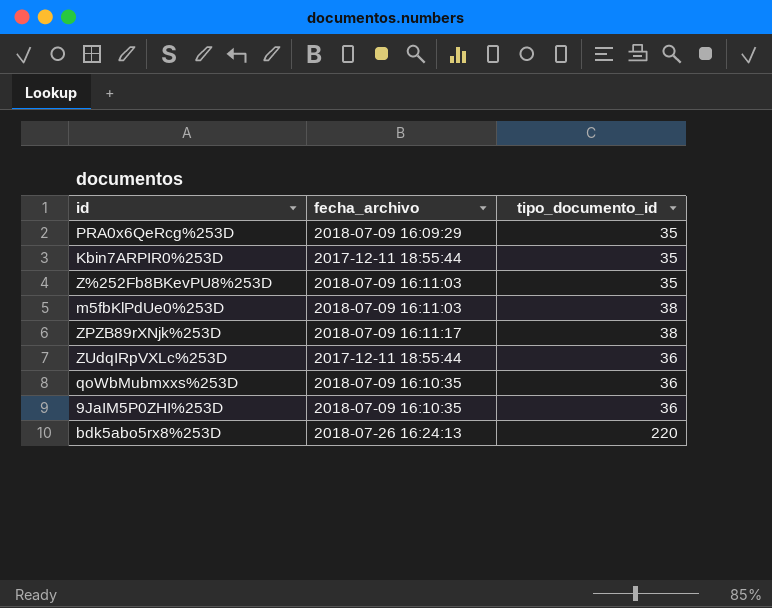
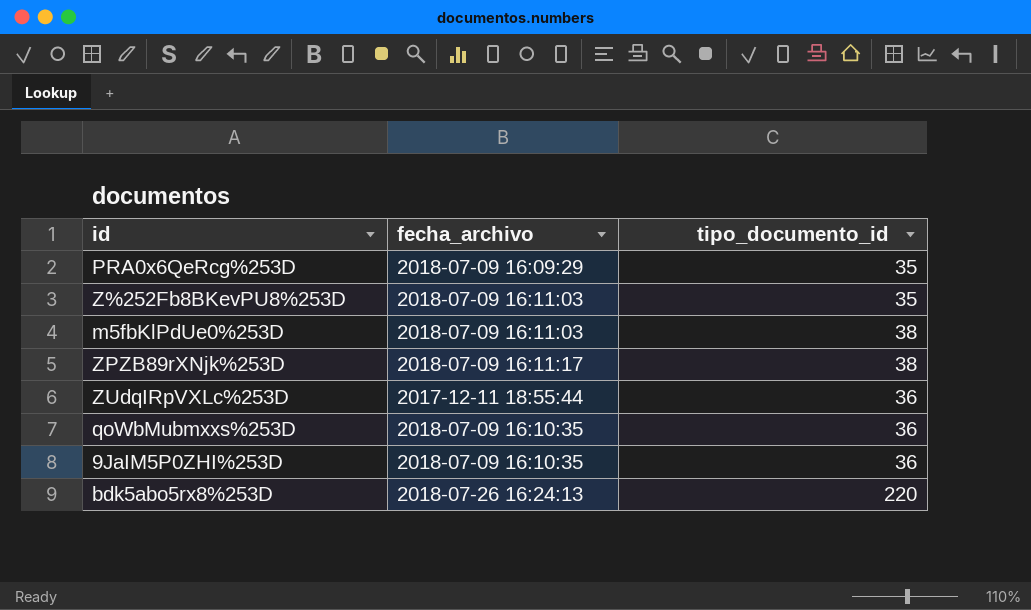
row Kbin7ARPIR0%253D: 2017-12-11 18:55:44 | 35 -> none

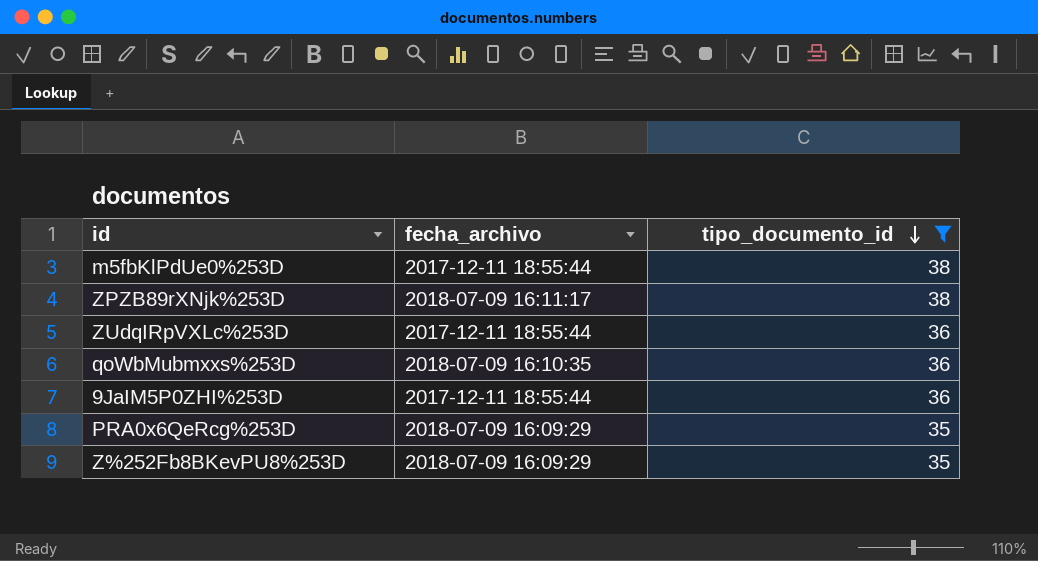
filter: none -> tipo_documento_id != 220
row order: none -> tipo_documento_id descending
m5fbKlPdUe0%253D | fecha_archivo: 2018-07-09 16:11:03 -> 2017-12-11 18:55:44
9JaIM5P0ZHI%253D | fecha_archivo: 2018-07-09 16:10:35 -> 2017-12-11 18:55:44
Z%252Fb8BKevPU8%253D | fecha_archivo: 2018-07-09 16:11:03 -> 2018-07-09 16:09:29

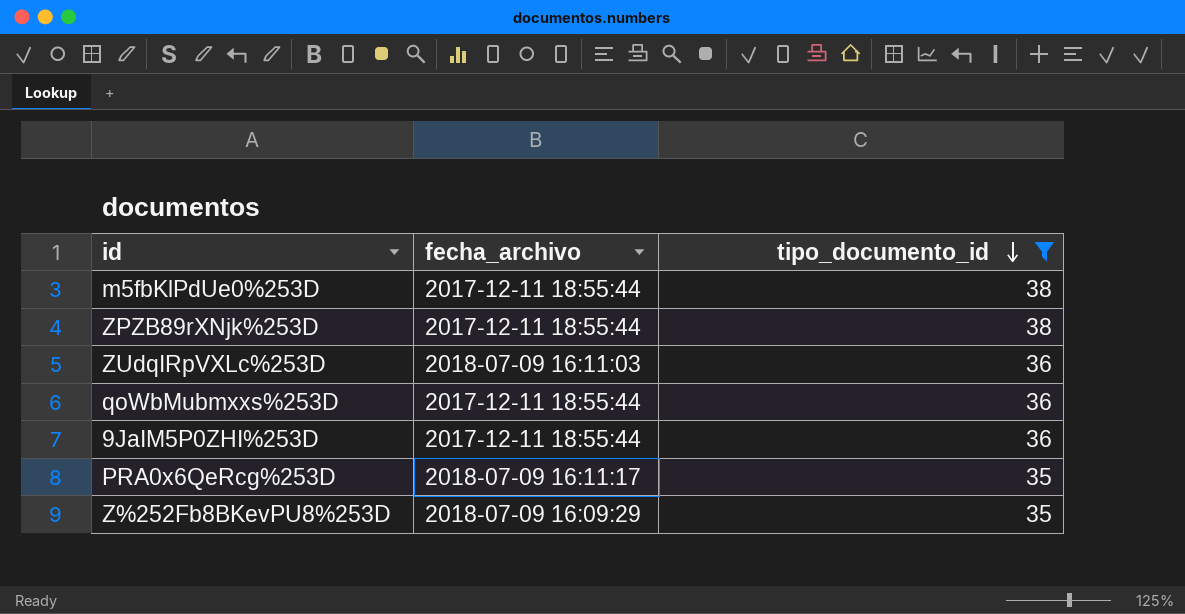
ZPZB89rXNjk%253D | fecha_archivo: 2018-07-09 16:11:17 -> 2017-12-11 18:55:44
ZUdqIRpVXLc%253D | fecha_archivo: 2017-12-11 18:55:44 -> 2018-07-09 16:11:03
qoWbMubmxxs%253D | fecha_archivo: 2018-07-09 16:10:35 -> 2017-12-11 18:55:44
PRA0x6QeRcg%253D | fecha_archivo: 2018-07-09 16:09:29 -> 2018-07-09 16:11:17

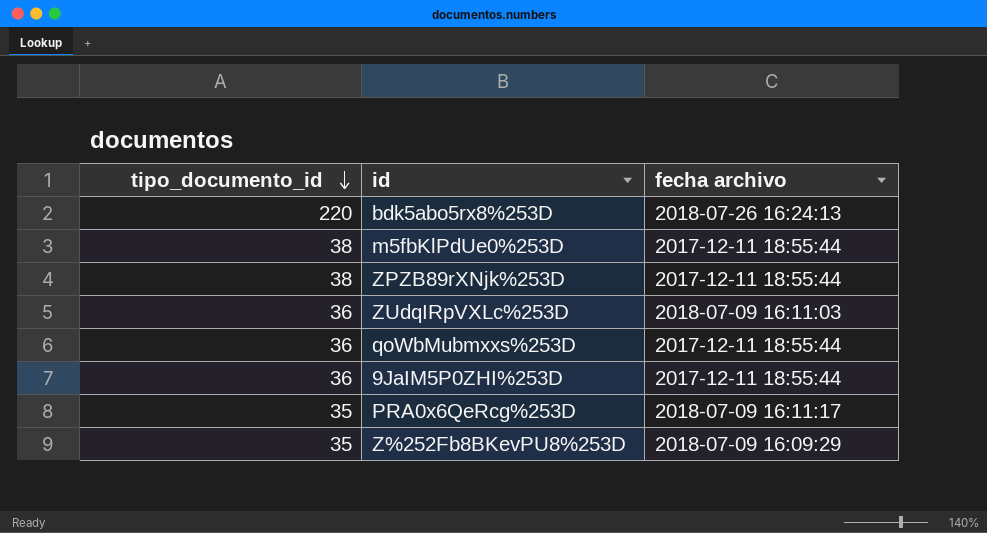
filter: tipo_documento_id != 220 -> none
column tipo_documento_id | position: 3 -> 1
column name: fecha_archivo -> fecha archivo

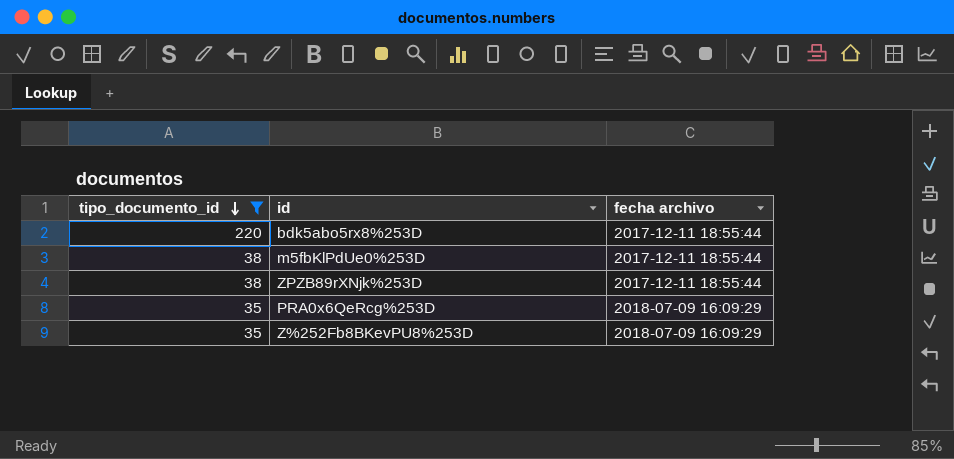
filter: none -> tipo_documento_id != 36
bdk5abo5rx8%253D | fecha archivo: 2018-07-26 16:24:13 -> 2017-12-11 18:55:44
PRA0x6QeRcg%253D | fecha archivo: 2018-07-09 16:11:17 -> 2018-07-09 16:09:29

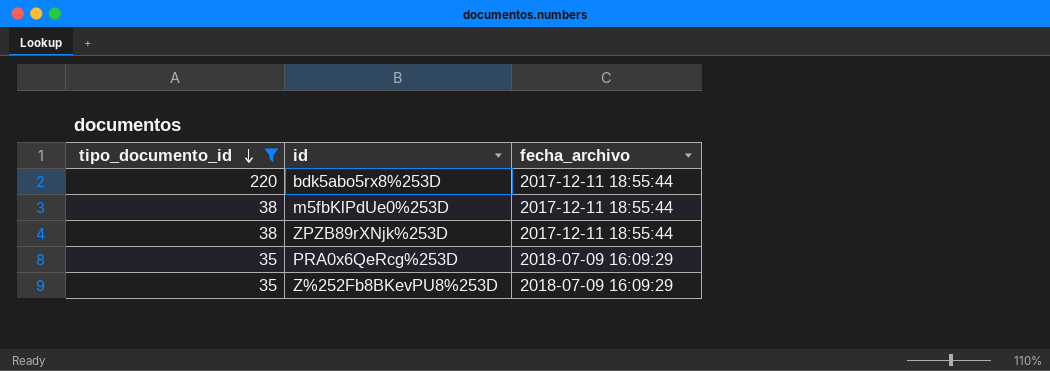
column name: fecha archivo -> fecha_archivo

